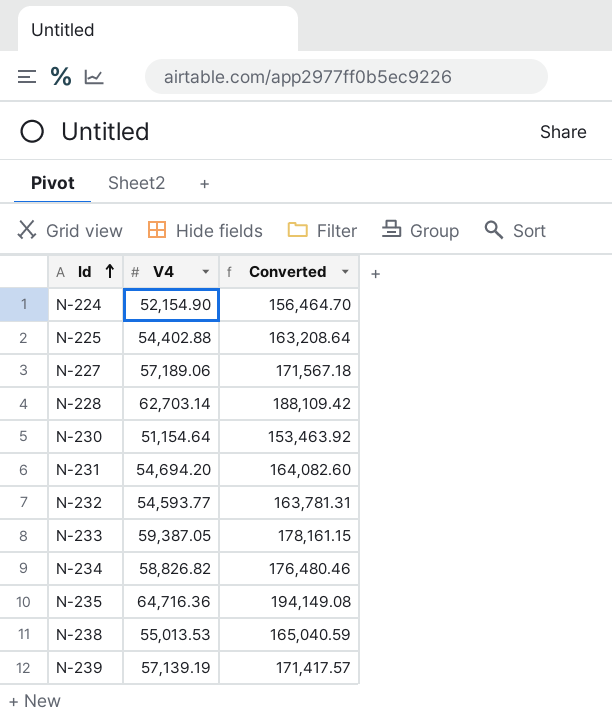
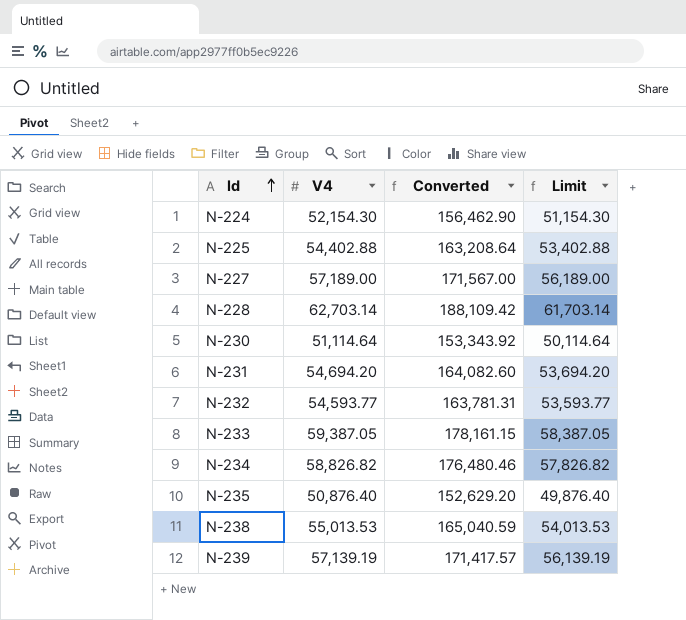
column Limit | formula: none -> [V4] - 1000
N-224 | V4: 52,154.90 -> 52,154.30
N-224 | Converted: 156,464.70 -> 156,462.90
N-227 | V4: 57,189.06 -> 57,189.00
N-227 | Converted: 171,567.18 -> 171,567.00
N-230 | V4: 51,154.64 -> 51,114.64
N-230 | Converted: 153,463.92 -> 153,343.92
N-235 | V4: 64,716.36 -> 50,876.40
N-235 | Converted: 194,149.08 -> 152,629.20

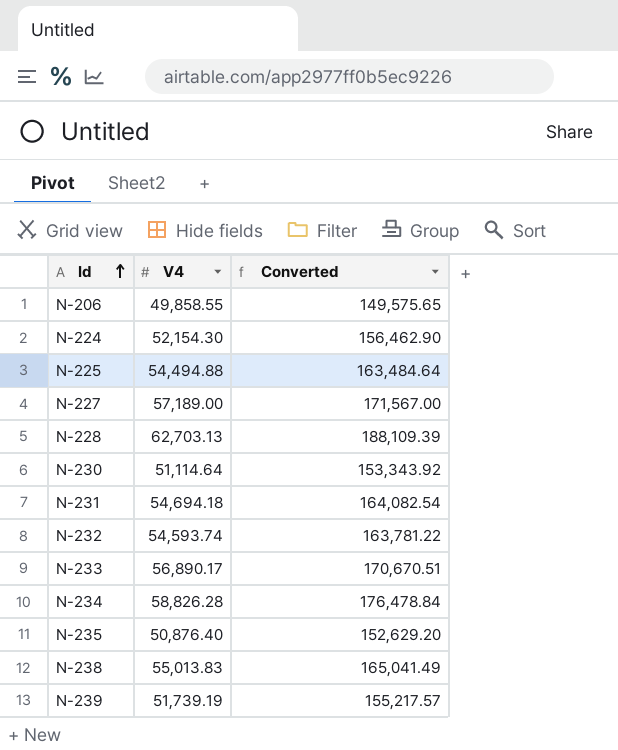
column Limit | formula: [V4] - 1000 -> none
row N-206: none -> 49,858.55 | 149,575.65
N-225 | V4: 54,402.88 -> 54,494.88
N-225 | Converted: 163,208.64 -> 163,484.64
N-228 | V4: 62,703.14 -> 62,703.13
N-228 | Converted: 188,109.42 -> 188,109.39
N-231 | V4: 54,694.20 -> 54,694.18
N-231 | Converted: 164,082.60 -> 164,082.54
N-232 | V4: 54,593.77 -> 54,593.74
N-232 | Converted: 163,781.31 -> 163,781.22
N-233 | V4: 59,387.05 -> 56,890.17
N-233 | Converted: 178,161.15 -> 170,670.51
N-234 | V4: 58,826.82 -> 58,826.28
N-234 | Converted: 176,480.46 -> 176,478.84
N-238 | V4: 55,013.53 -> 55,013.83
N-238 | Converted: 165,040.59 -> 165,041.49
N-239 | V4: 57,139.19 -> 51,739.19
N-239 | Converted: 171,417.57 -> 155,217.57

